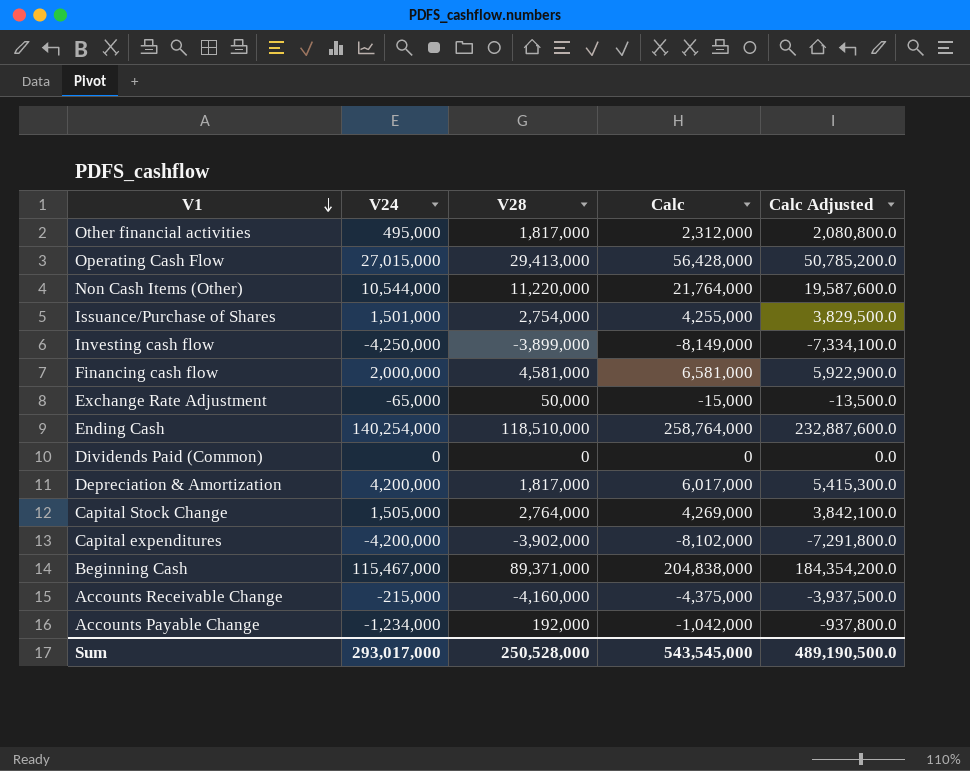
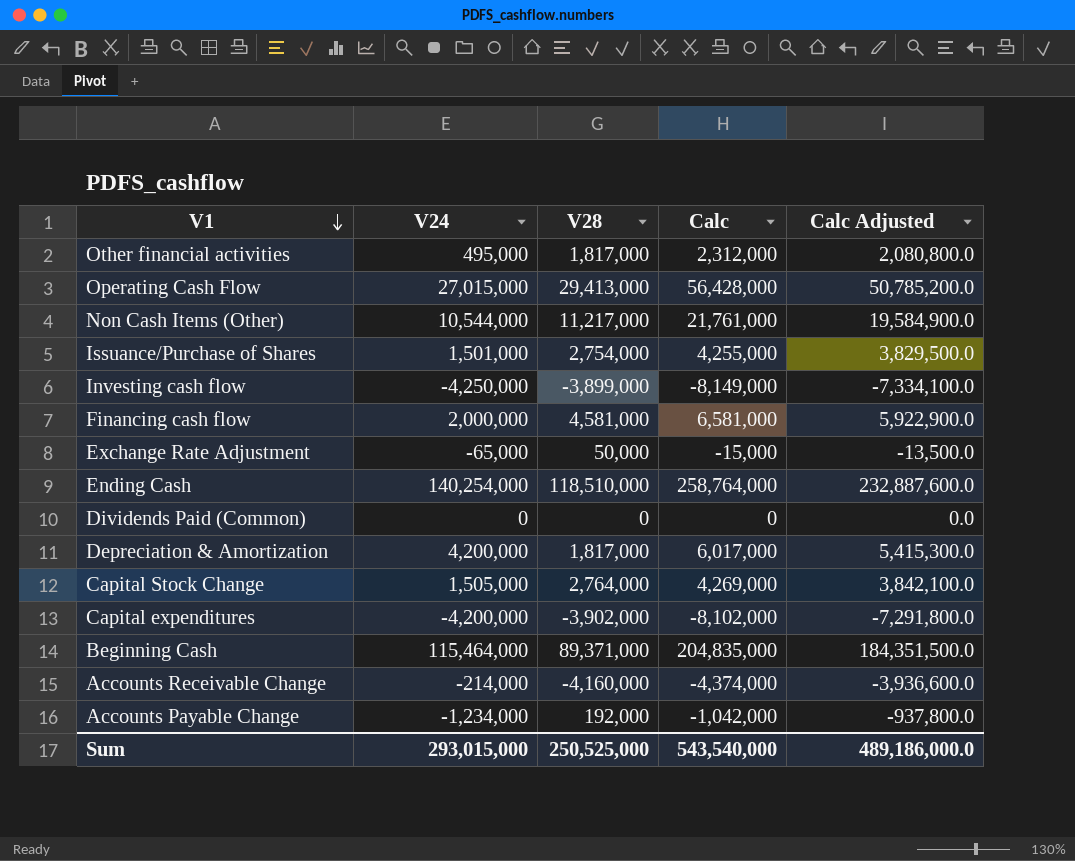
Non Cash Items (Other) | V28: 11,220,000 -> 11,217,000
Non Cash Items (Other) | Calc: 21,764,000 -> 21,761,000
Non Cash Items (Other) | Calc Adjusted: 19,587,600.0 -> 19,584,900.0
Beginning Cash | V24: 115,467,000 -> 115,464,000
Beginning Cash | Calc: 204,838,000 -> 204,835,000
Beginning Cash | Calc Adjusted: 184,354,200.0 -> 184,351,500.0
Accounts Receivable Change | V24: -215,000 -> -214,000
Accounts Receivable Change | Calc: -4,375,000 -> -4,374,000
Accounts Receivable Change | Calc Adjusted: -3,937,500.0 -> -3,936,600.0
Sum | V24: 293,017,000 -> 293,015,000
Sum | V28: 250,528,000 -> 250,525,000
Sum | Calc: 543,545,000 -> 543,540,000
Sum | Calc Adjusted: 489,190,500.0 -> 489,186,000.0

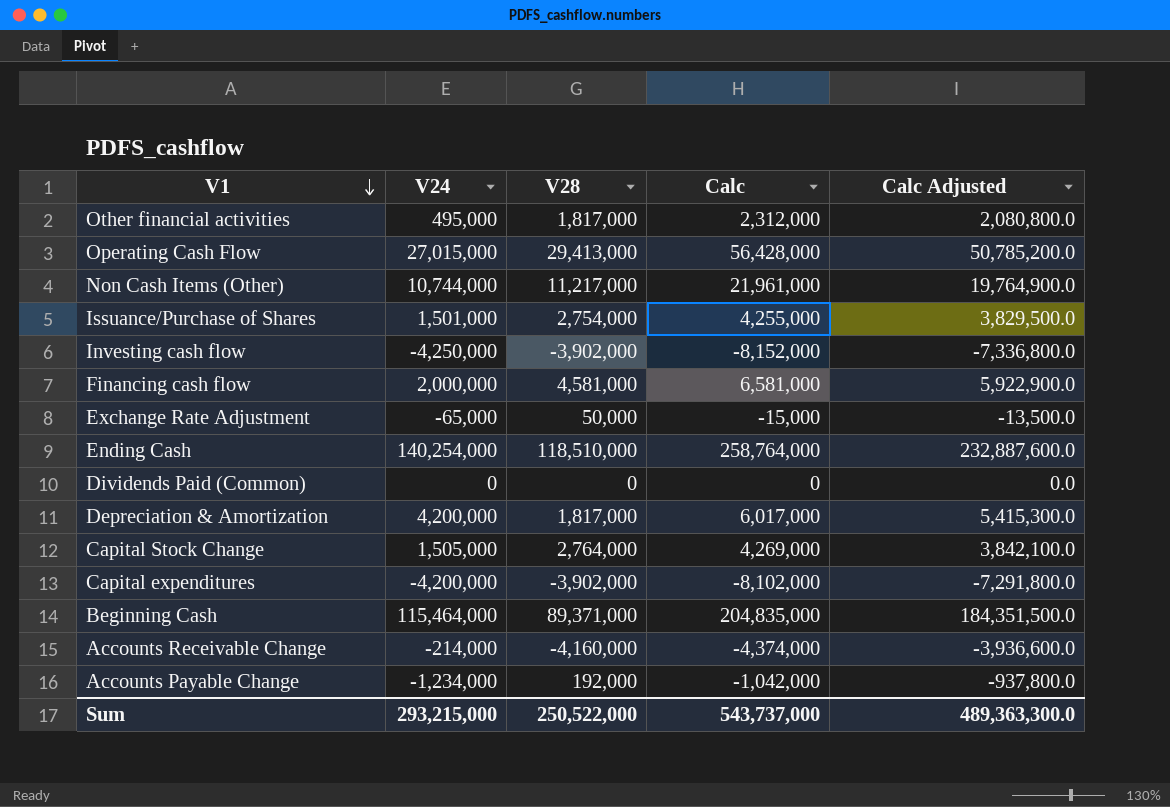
Non Cash Items (Other) | V24: 10,544,000 -> 10,744,000
Non Cash Items (Other) | Calc: 21,761,000 -> 21,961,000
Non Cash Items (Other) | Calc Adjusted: 19,584,900.0 -> 19,764,900.0
Investing cash flow | V28: -3,899,000 -> -3,902,000
Investing cash flow | Calc: -8,149,000 -> -8,152,000
Investing cash flow | Calc Adjusted: -7,334,100.0 -> -7,336,800.0
Sum | V24: 293,015,000 -> 293,215,000
Sum | V28: 250,525,000 -> 250,522,000
Sum | Calc: 543,540,000 -> 543,737,000
Sum | Calc Adjusted: 489,186,000.0 -> 489,363,300.0

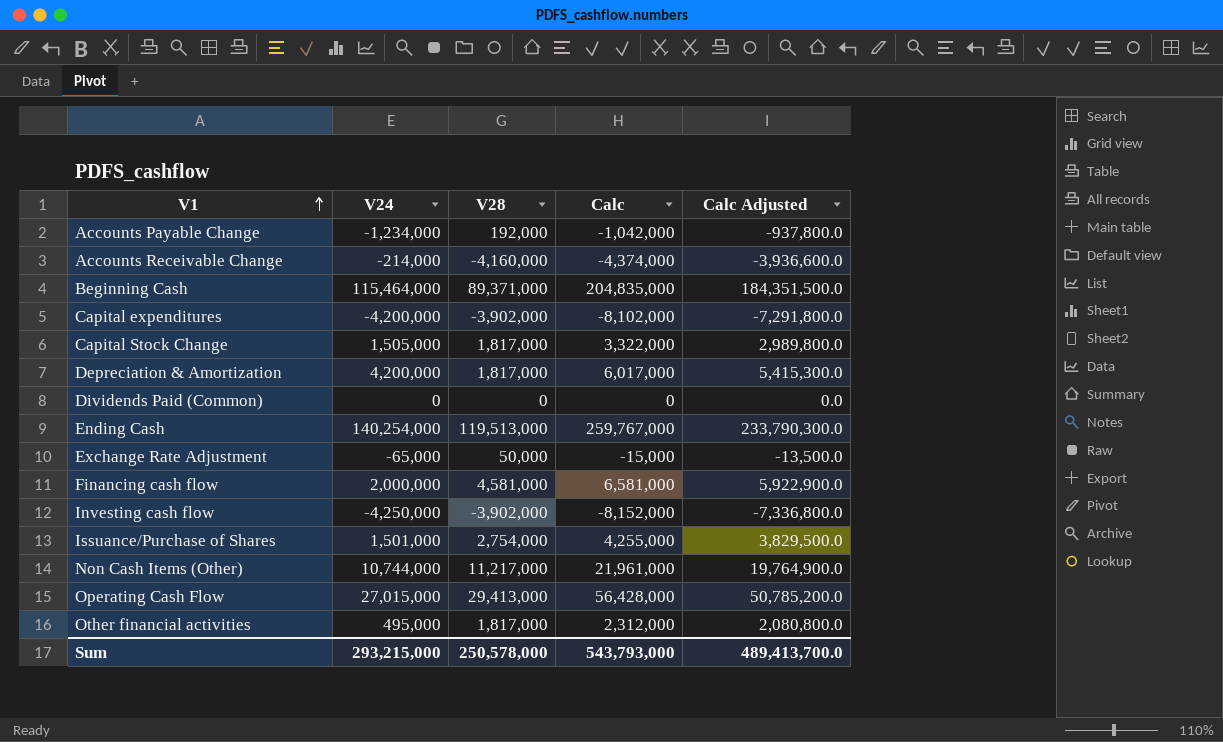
row order: V1 descending -> V1 ascending
Capital Stock Change | V28: 2,764,000 -> 1,817,000
Capital Stock Change | Calc: 4,269,000 -> 3,322,000
Capital Stock Change | Calc Adjusted: 3,842,100.0 -> 2,989,800.0
Ending Cash | V28: 118,510,000 -> 119,513,000
Ending Cash | Calc: 258,764,000 -> 259,767,000
Ending Cash | Calc Adjusted: 232,887,600.0 -> 233,790,300.0
Sum | V28: 250,522,000 -> 250,578,000
Sum | Calc: 543,737,000 -> 543,793,000
Sum | Calc Adjusted: 489,363,300.0 -> 489,413,700.0

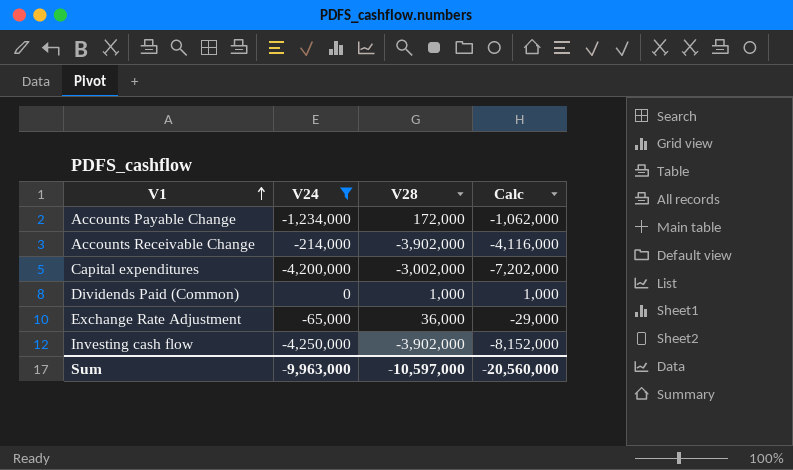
filter: none -> V24 <= 0
column Calc Adjusted | formula: [Calc] * 0.9 -> none
Accounts Payable Change | V28: 192,000 -> 172,000
Accounts Payable Change | Calc: -1,042,000 -> -1,062,000
Accounts Receivable Change | V28: -4,160,000 -> -3,902,000
Accounts Receivable Change | Calc: -4,374,000 -> -4,116,000
Capital expenditures | V28: -3,902,000 -> -3,002,000
Capital expenditures | Calc: -8,102,000 -> -7,202,000
Dividends Paid (Common) | V28: 0 -> 1,000
Dividends Paid (Common) | Calc: 0 -> 1,000
Exchange Rate Adjustment | V28: 50,000 -> 36,000
Exchange Rate Adjustment | Calc: -15,000 -> -29,000
Sum | V24: 293,215,000 -> -9,963,000
Sum | V28: 250,578,000 -> -10,597,000
Sum | Calc: 543,793,000 -> -20,560,000

